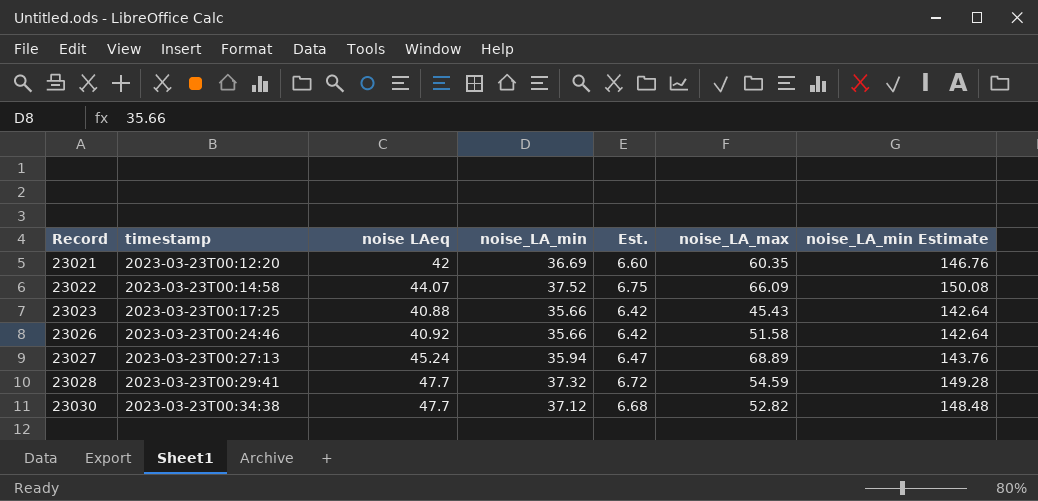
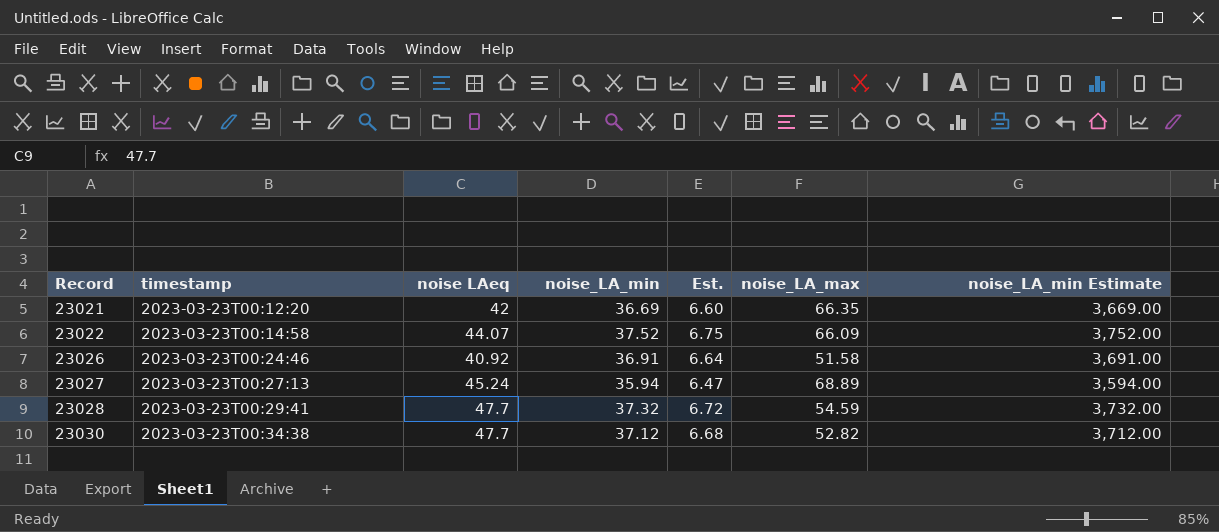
column noise_LA_min Estimate | formula: [noise_LA_min] * 4 -> [noise_LA_min] * 100
row 23023: 2023-03-23T00:17:25 | 40.88 | 35.66 | 6.42 | 45.43 | 142.64 -> none
23021 | noise_LA_max: 60.35 -> 66.35
23026 | noise_LA_min: 35.66 -> 36.91
23026 | Est.: 6.42 -> 6.64

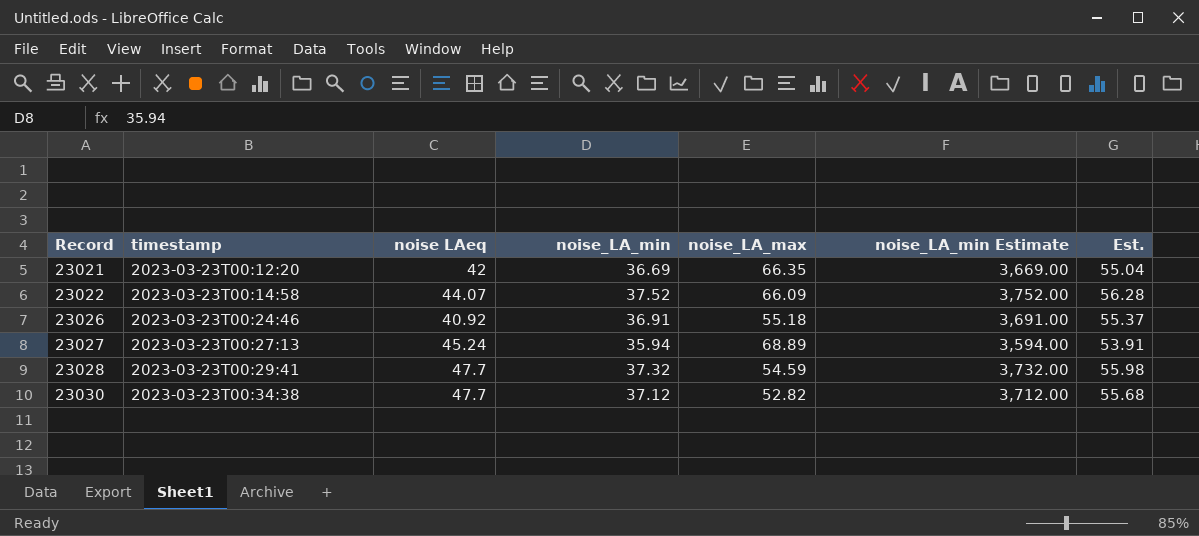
column Est. | formula: [noise_LA_min] * 0.18 -> [noise_LA_min] * 1.5
column Est. | position: 5 -> 7
23026 | noise_LA_max: 51.58 -> 55.18

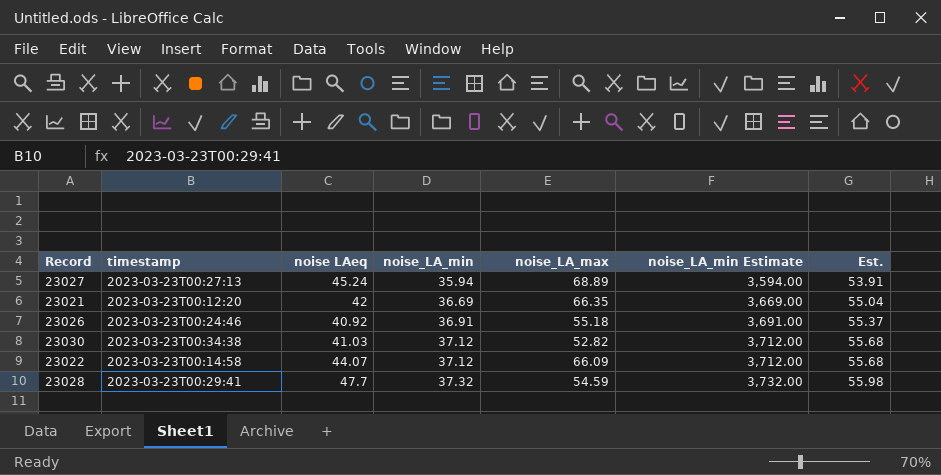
row order: Record ascending -> noise_LA_min ascending
23030 | noise LAeq: 47.7 -> 41.03
23022 | noise_LA_min: 37.52 -> 37.12
23022 | noise_LA_min Estimate: 3,752.00 -> 3,712.00
23022 | Est.: 56.28 -> 55.68

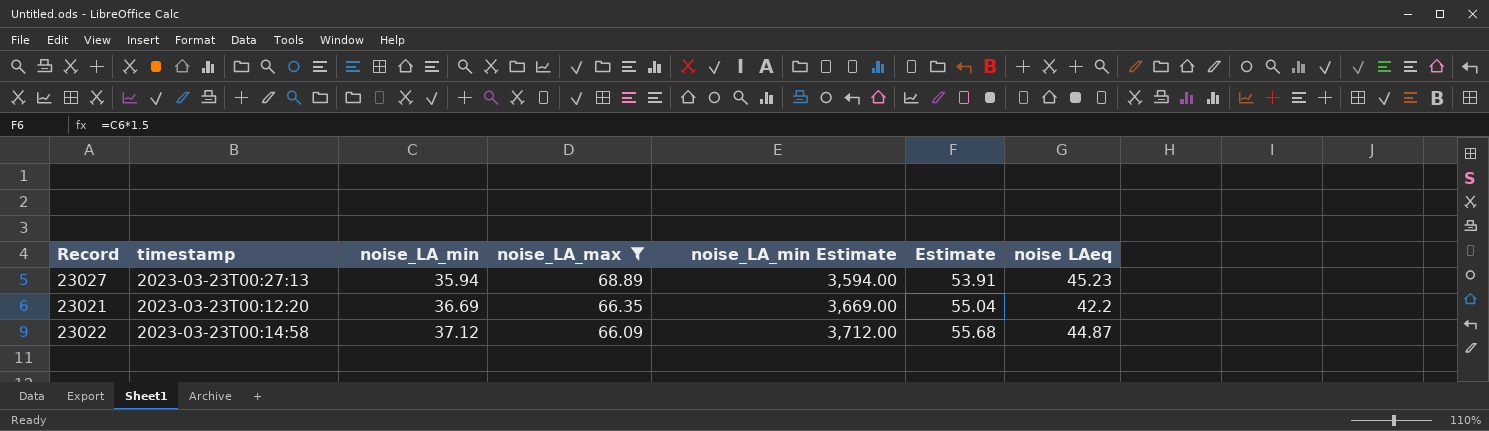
filter: none -> noise_LA_max >= 66.09
column name: Est. -> Estimate
column noise LAeq | position: 3 -> 7
23027 | noise LAeq: 45.24 -> 45.23
23021 | noise LAeq: 42 -> 42.2
23022 | noise LAeq: 44.07 -> 44.87

